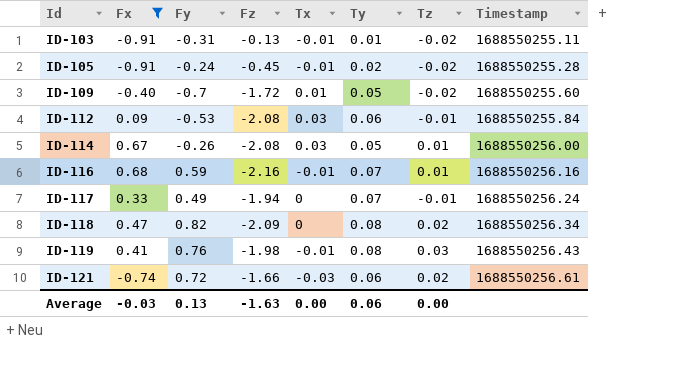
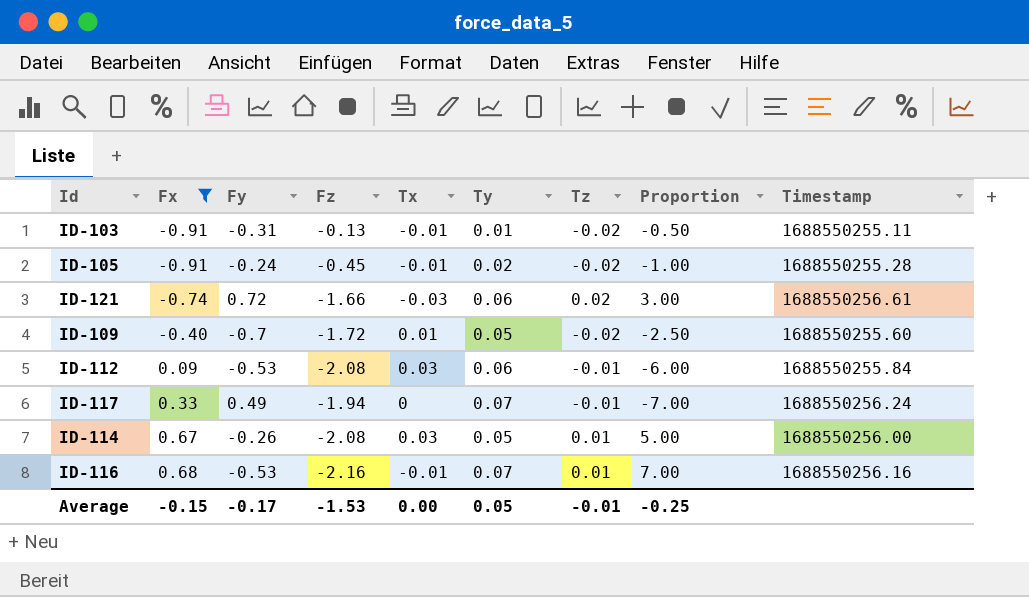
row order: Id ascending -> Fx ascending
column Proportion | formula: none -> [Ty] / [Tz]
row ID-118: 0.47 | 0.82 | -2.09 | 0 | 0.08 | 0.02 | 1688550256.34 -> none
row ID-119: 0.41 | 0.76 | -1.98 | -0.01 | 0.08 | 0.03 | 1688550256.43 -> none
ID-116 | Fy: 0.59 -> -0.53
Average | Fx: -0.03 -> -0.15
Average | Fy: 0.13 -> -0.17
Average | Fz: -1.63 -> -1.53
Average | Ty: 0.06 -> 0.05
Average | Tz: 0.00 -> -0.01

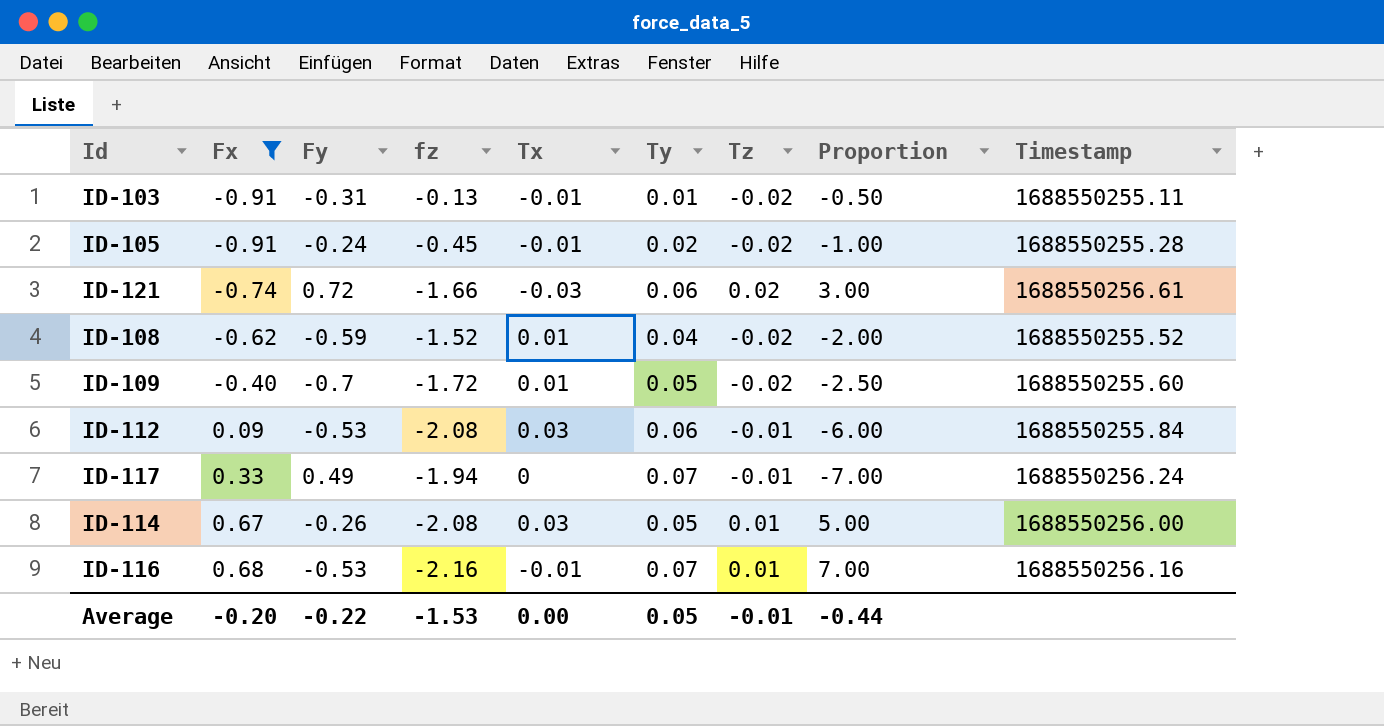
column name: Fz -> fz
row ID-108: none -> -0.62 | -0.59 | -1.52 | 0.01 | 0.04 | -0.02 | -2.00 | 1688550255.52
Average | Fx: -0.15 -> -0.20
Average | Fy: -0.17 -> -0.22
Average | Proportion: -0.25 -> -0.44

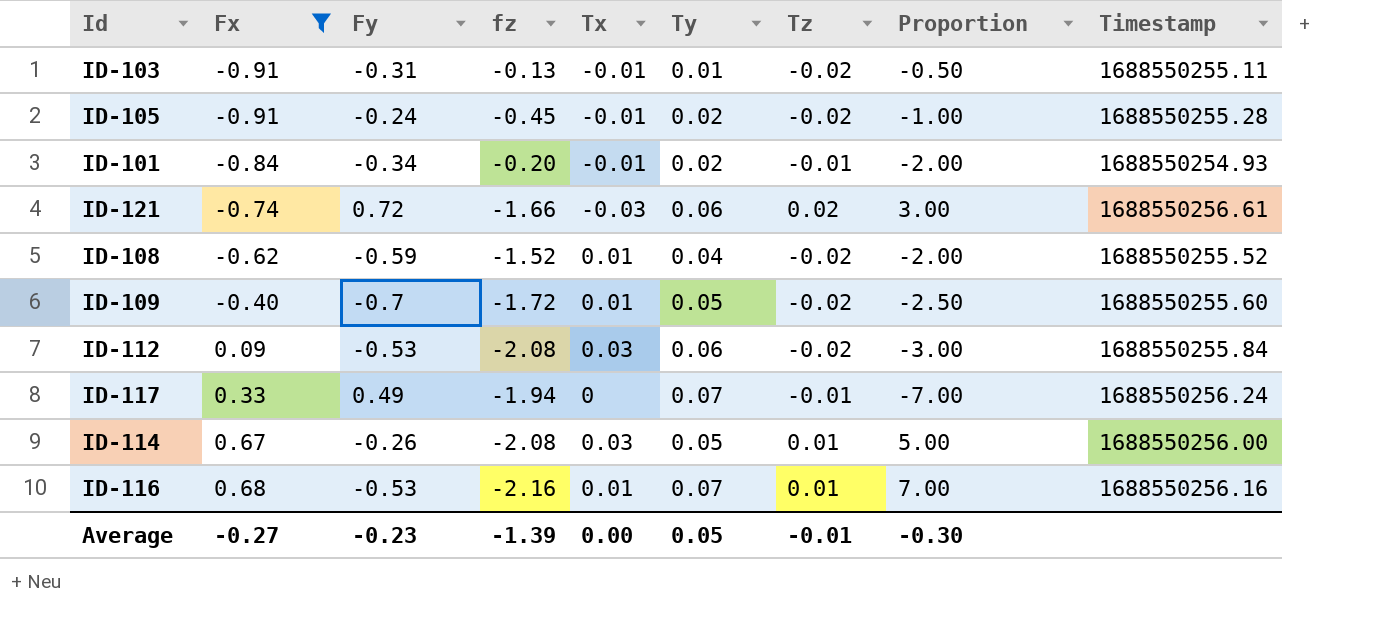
row ID-101: none -> -0.84 | -0.34 | -0.20 | -0.01 | 0.02 | -0.01 | -2.00 | 1688550254.93
ID-112 | Tz: -0.01 -> -0.02
ID-112 | Proportion: -6.00 -> -3.00
ID-116 | Tx: -0.01 -> 0.01
Average | Fx: -0.20 -> -0.27
Average | Fy: -0.22 -> -0.23
Average | fz: -1.53 -> -1.39
Average | Proportion: -0.44 -> -0.30

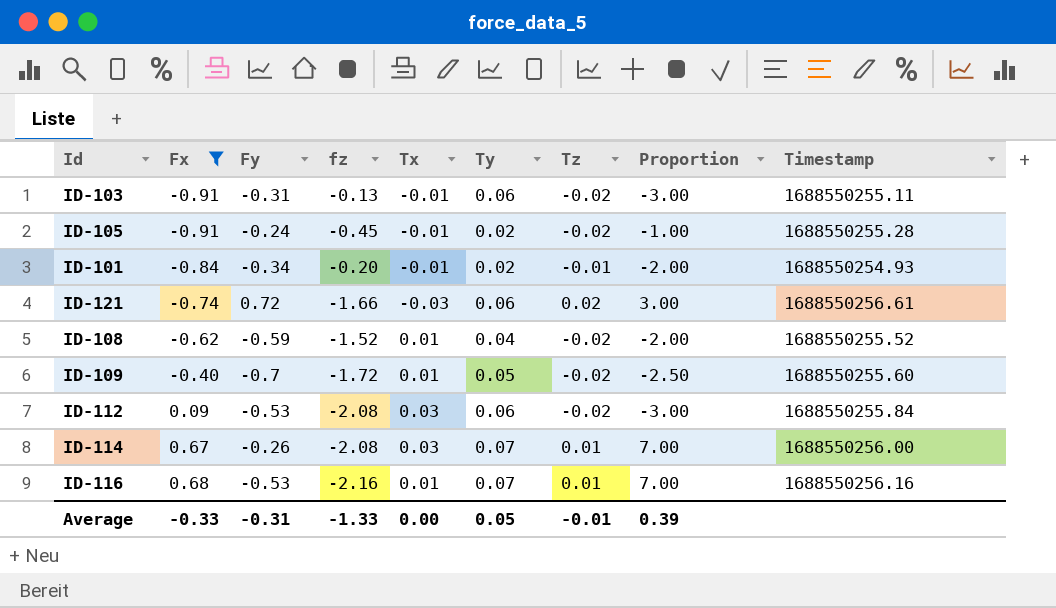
row ID-117: 0.33 | 0.49 | -1.94 | 0 | 0.07 | -0.01 | -7.00 | 1688550256.24 -> none
ID-103 | Ty: 0.01 -> 0.06
ID-103 | Proportion: -0.50 -> -3.00
ID-114 | Ty: 0.05 -> 0.07
ID-114 | Proportion: 5.00 -> 7.00
Average | Fx: -0.27 -> -0.33
Average | Fy: -0.23 -> -0.31
Average | fz: -1.39 -> -1.33
Average | Proportion: -0.30 -> 0.39

